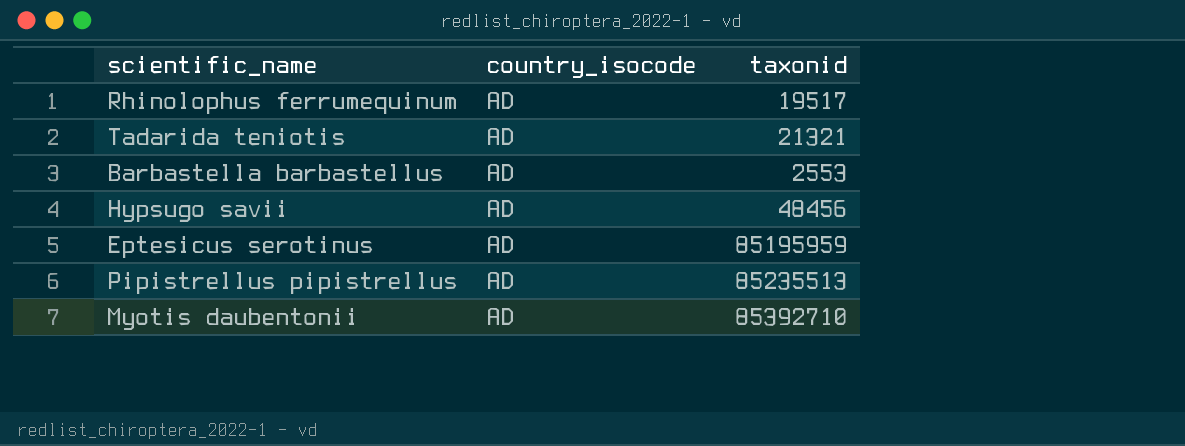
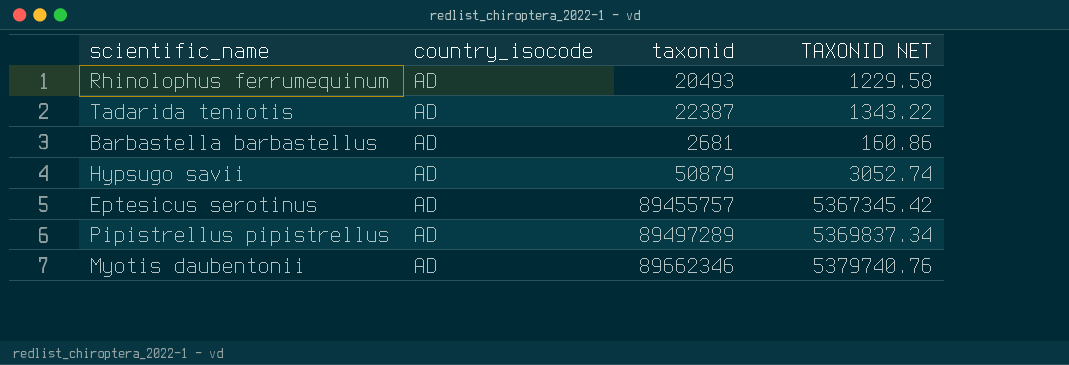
column TAXONID NET | formula: none -> [taxonid] * 0.06
Rhinolophus ferrumequinum | taxonid: 19517 -> 20493
Tadarida teniotis | taxonid: 21321 -> 22387
Barbastella barbastellus | taxonid: 2553 -> 2681
Hypsugo savii | taxonid: 48456 -> 50879
Eptesicus serotinus | taxonid: 85195959 -> 89455757
Pipistrellus pipistrellus | taxonid: 85235513 -> 89497289
Myotis daubentonii | taxonid: 85392710 -> 89662346

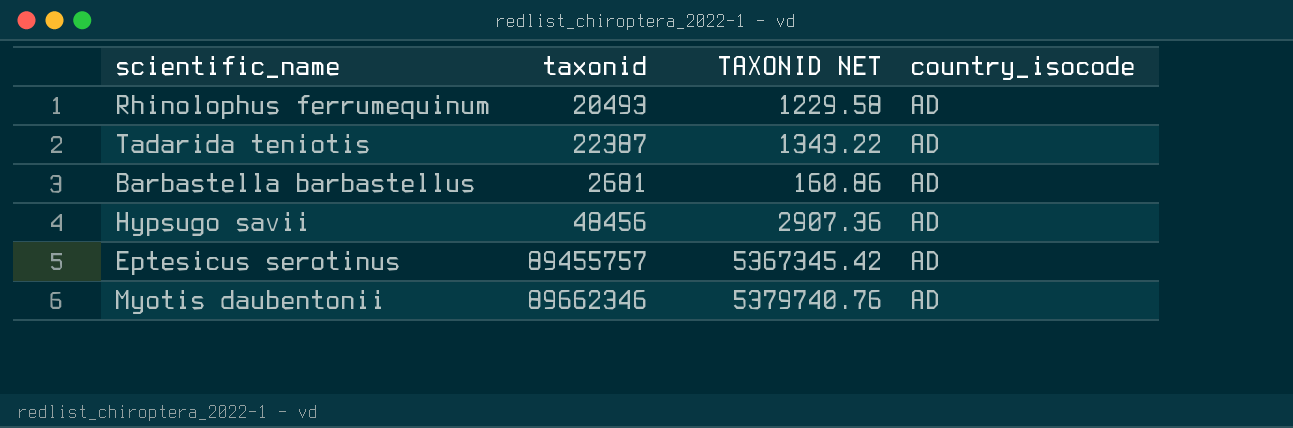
column country_isocode | position: 2 -> 4
row Pipistrellus pipistrellus: AD | 89497289 | 5369837.34 -> none
Hypsugo savii | taxonid: 50879 -> 48456
Hypsugo savii | TAXONID NET: 3052.74 -> 2907.36

